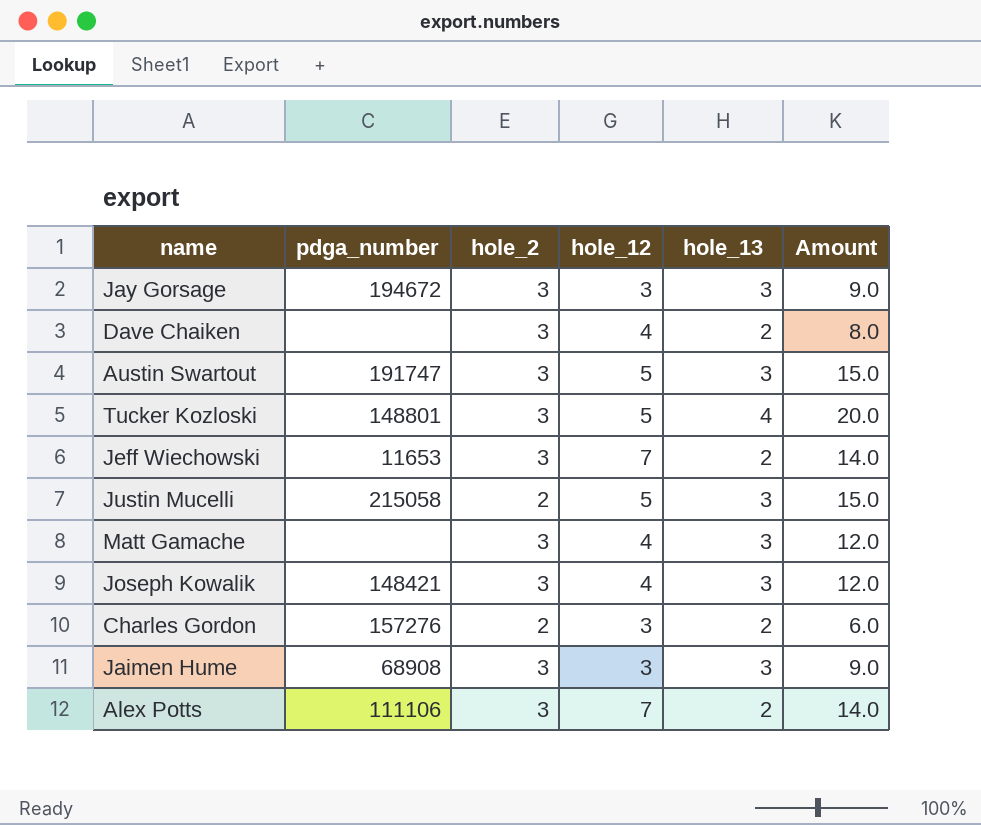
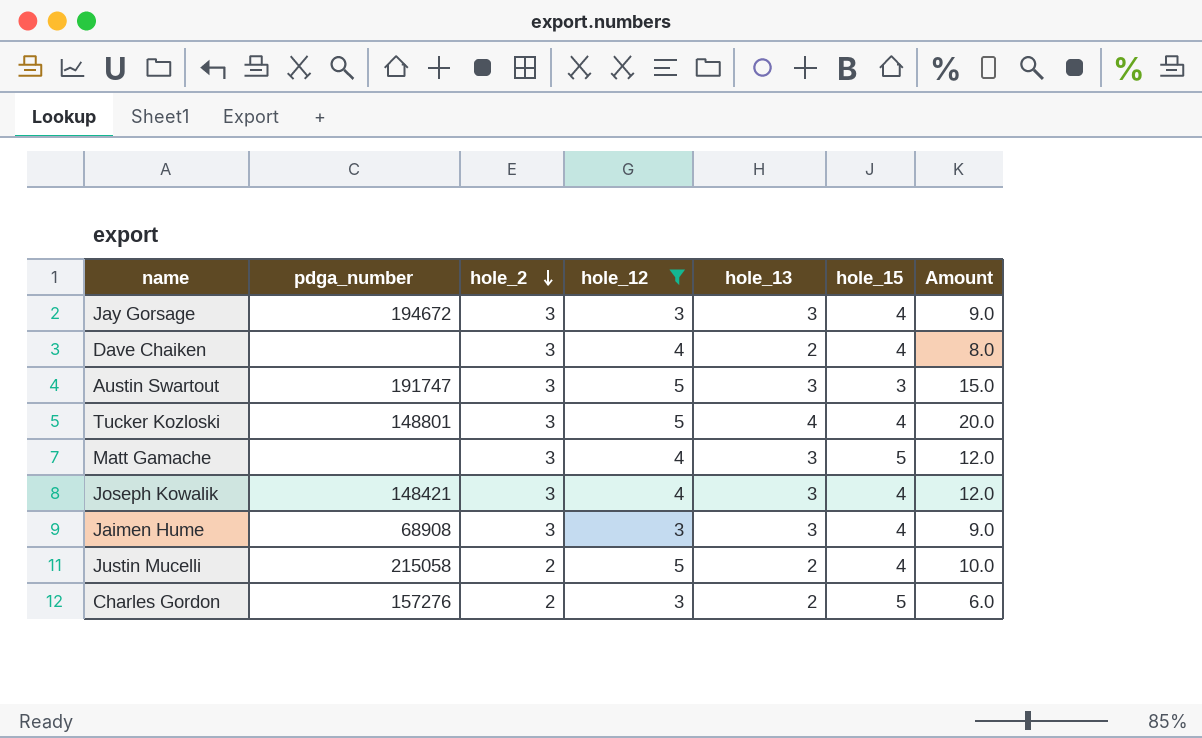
filter: none -> hole_12 != 7
row order: none -> hole_2 descending
column hole_15 | position: none -> 6
Justin Mucelli | hole_13: 3 -> 2
Justin Mucelli | Amount: 15.0 -> 10.0

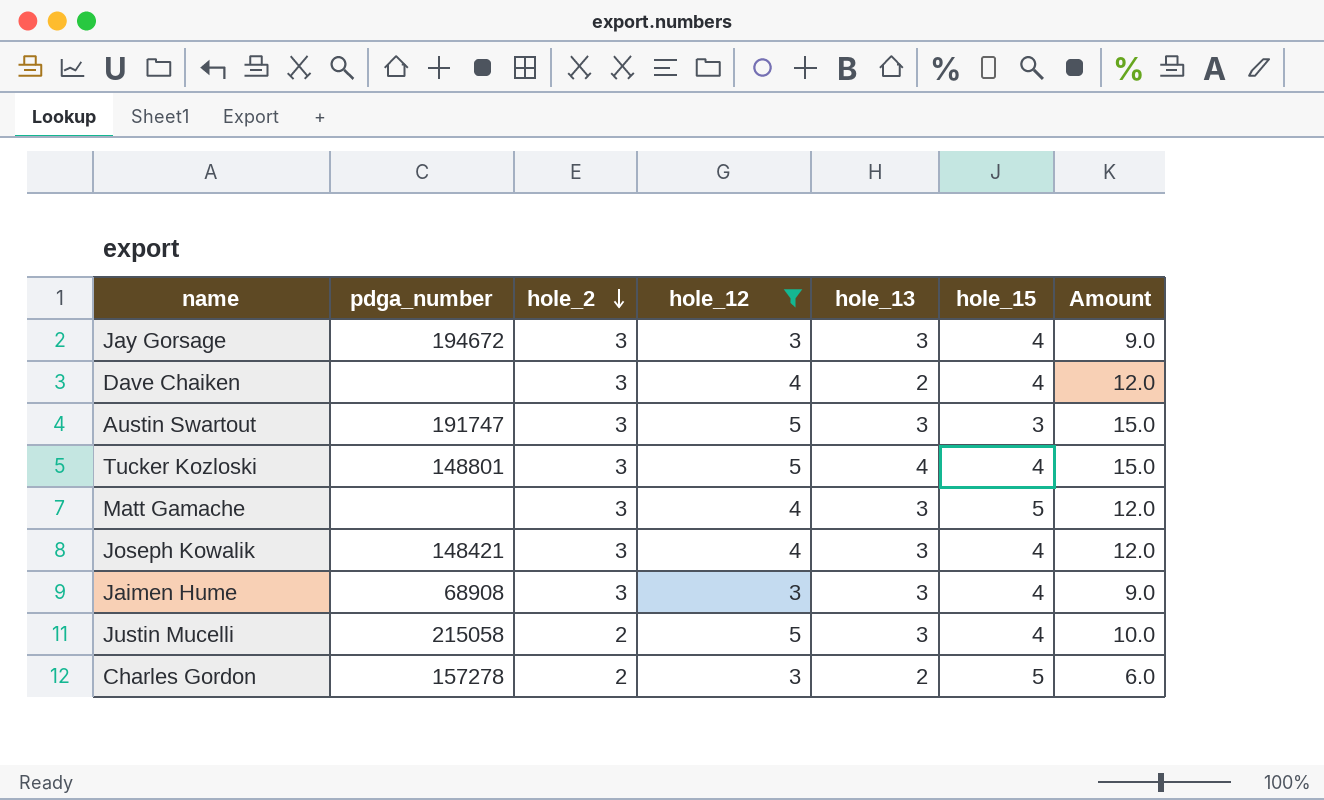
column Amount | formula: [hole_12] * [hole_13] -> [hole_2] * [hole_12]
Justin Mucelli | hole_13: 2 -> 3
Charles Gordon | pdga_number: 157276 -> 157278

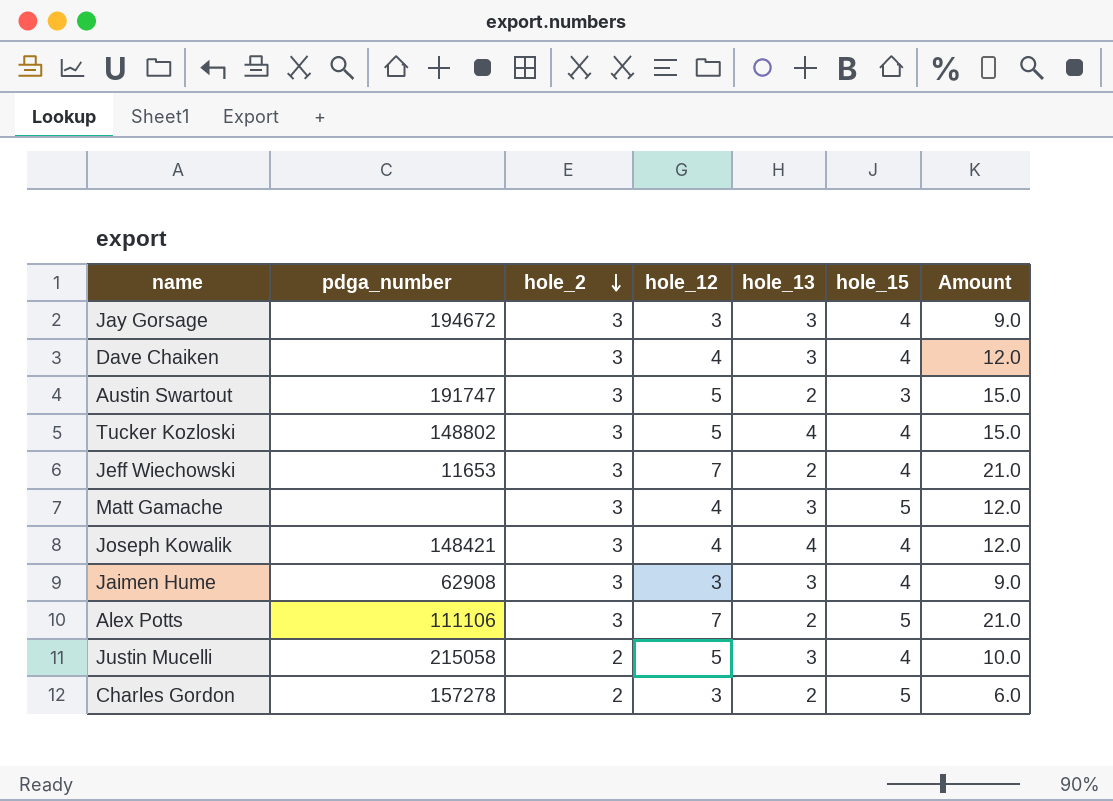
filter: hole_12 != 7 -> none
Dave Chaiken | hole_13: 2 -> 3
Austin Swartout | hole_13: 3 -> 2
Tucker Kozloski | pdga_number: 148801 -> 148802
Joseph Kowalik | hole_13: 3 -> 4
Jaimen Hume | pdga_number: 68908 -> 62908

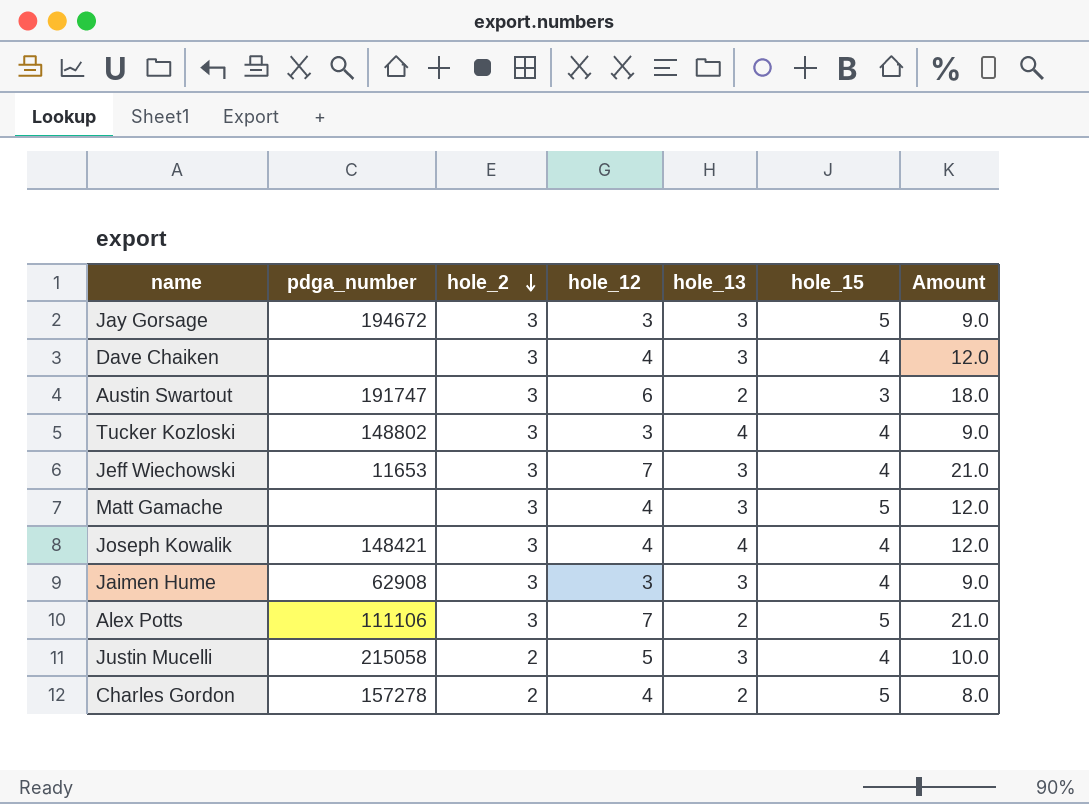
Jay Gorsage | hole_15: 4 -> 5
Austin Swartout | hole_12: 5 -> 6
Austin Swartout | Amount: 15.0 -> 18.0
Tucker Kozloski | hole_12: 5 -> 3
Tucker Kozloski | Amount: 15.0 -> 9.0
Jeff Wiechowski | hole_13: 2 -> 3
Charles Gordon | hole_12: 3 -> 4
Charles Gordon | Amount: 6.0 -> 8.0

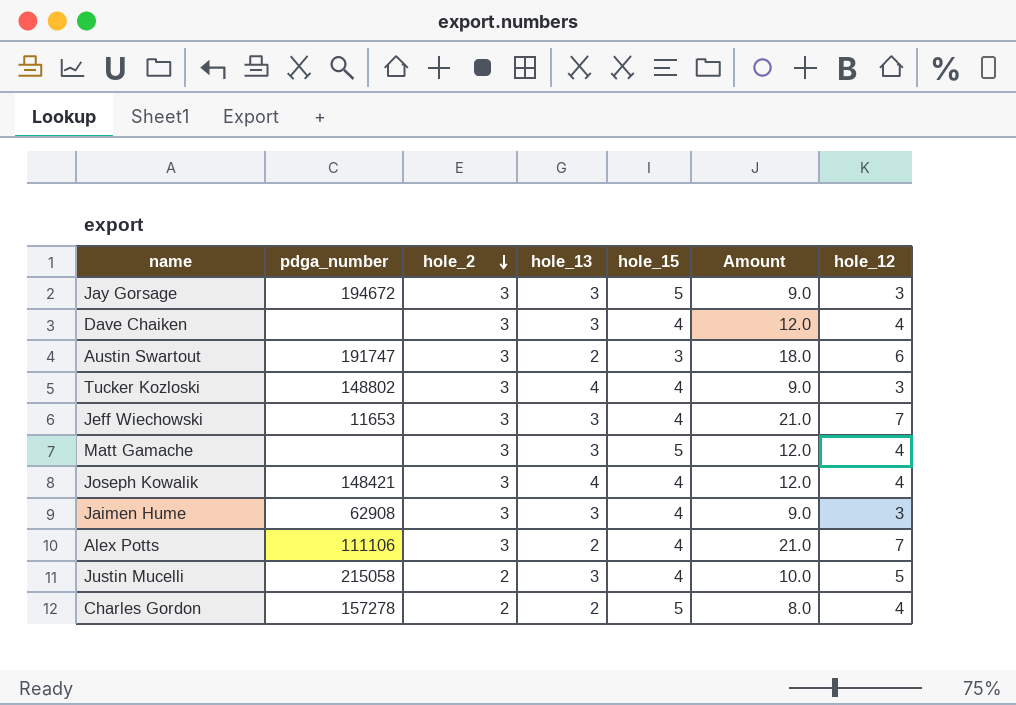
column hole_12 | position: 4 -> 7
Alex Potts | hole_15: 5 -> 4

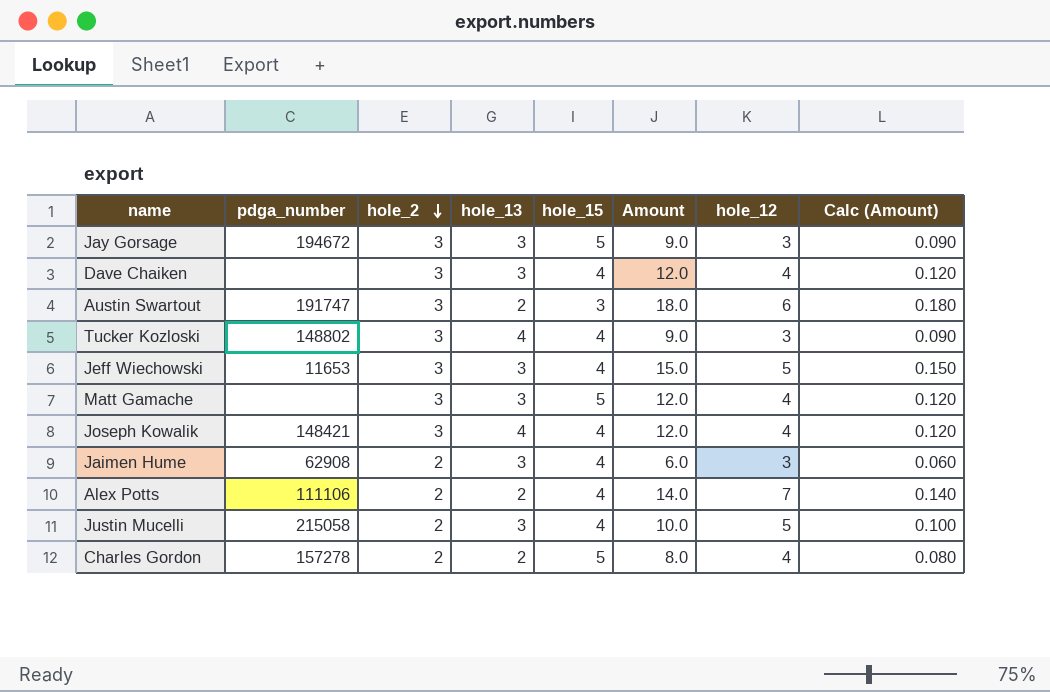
column Calc (Amount) | formula: none -> [Amount] * 0.01
Jeff Wiechowski | Amount: 21.0 -> 15.0
Jeff Wiechowski | hole_12: 7 -> 5
Jaimen Hume | hole_2: 3 -> 2
Jaimen Hume | Amount: 9.0 -> 6.0
Alex Potts | hole_2: 3 -> 2
Alex Potts | Amount: 21.0 -> 14.0

